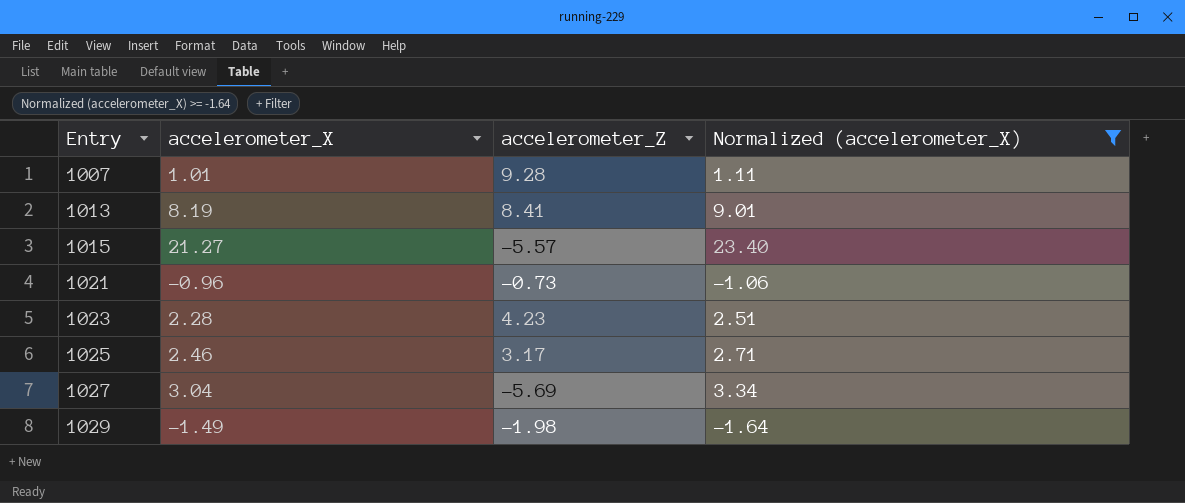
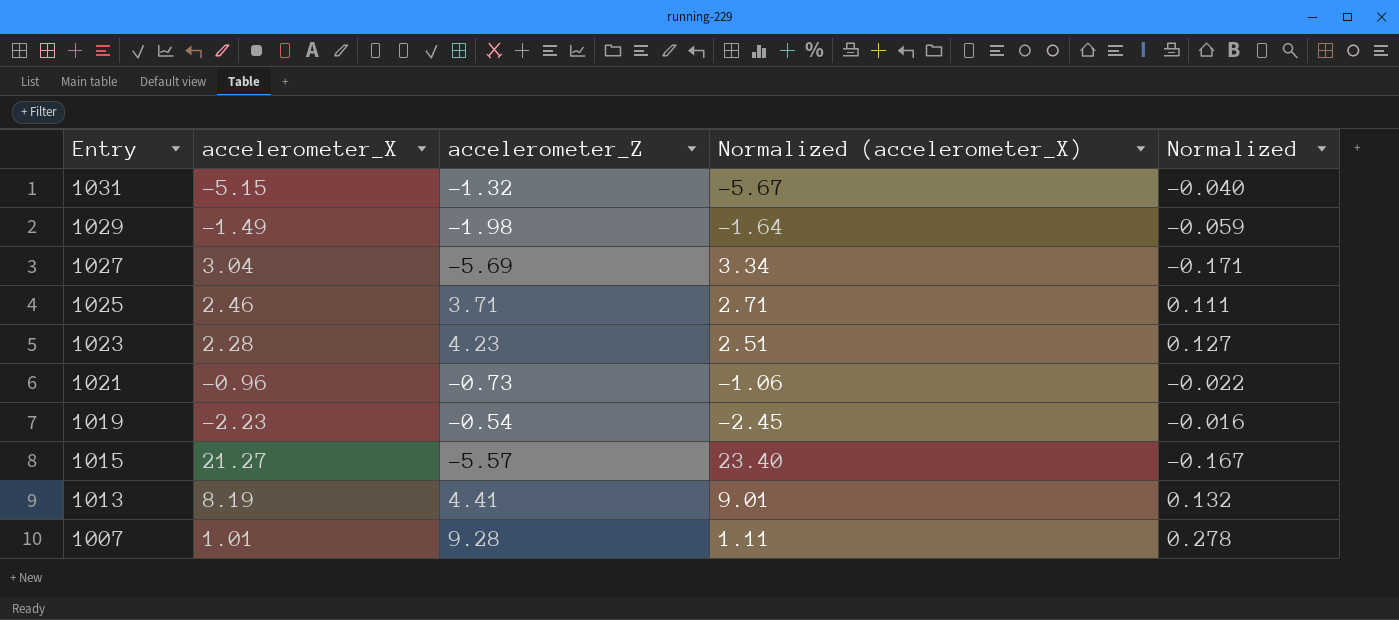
filter: Normalized (accelerometer_X) >= -1.64 -> none
row order: Entry ascending -> Entry descending
column Normalized | formula: none -> [accelerometer_Z] * 0.03
1025 | accelerometer_Z: 3.17 -> 3.71
1013 | accelerometer_Z: 8.41 -> 4.41

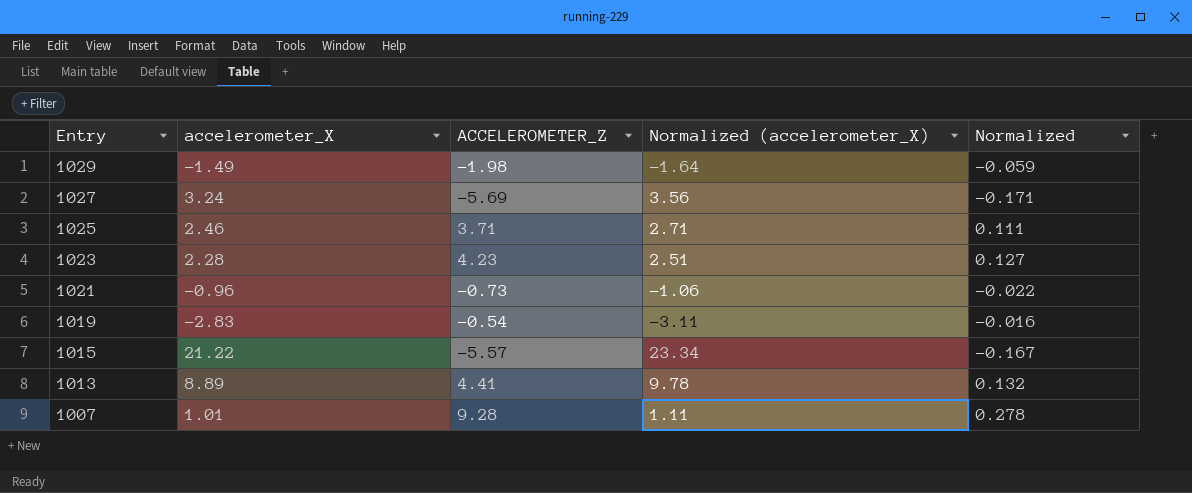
column name: accelerometer_Z -> ACCELEROMETER_Z
row 1031: -5.15 | -1.32 | -5.67 | -0.040 -> none
1027 | accelerometer_X: 3.04 -> 3.24
1027 | Normalized (accelerometer_X): 3.34 -> 3.56
1019 | accelerometer_X: -2.23 -> -2.83
1019 | Normalized (accelerometer_X): -2.45 -> -3.11
1015 | accelerometer_X: 21.27 -> 21.22
1015 | Normalized (accelerometer_X): 23.40 -> 23.34
1013 | accelerometer_X: 8.19 -> 8.89
1013 | Normalized (accelerometer_X): 9.01 -> 9.78

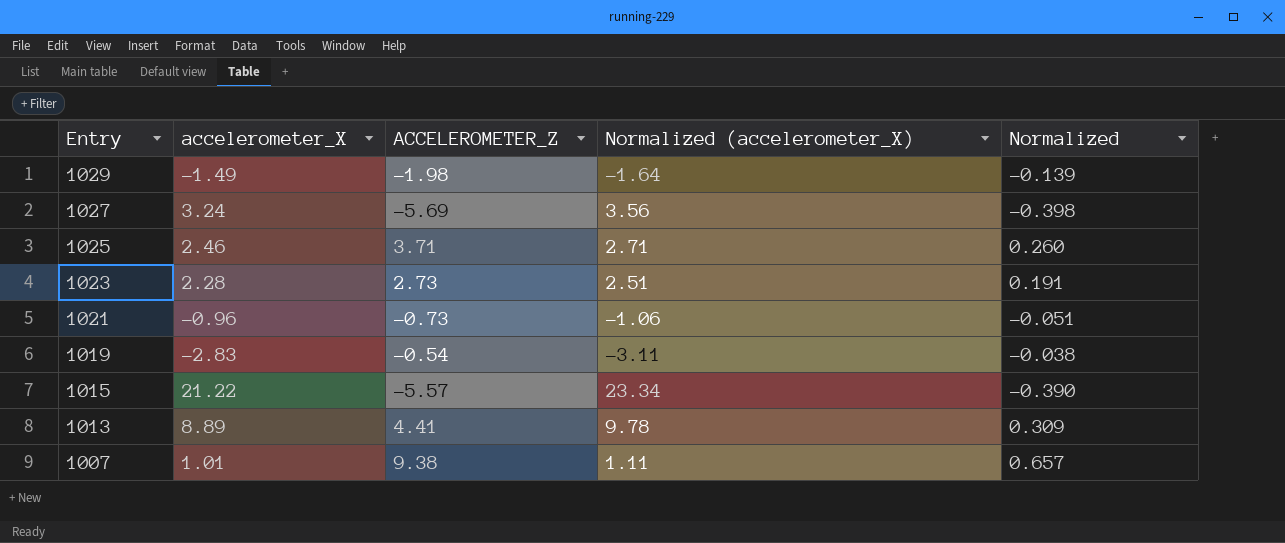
column Normalized | formula: [ACCELEROMETER_Z] * 0.03 -> [ACCELEROMETER_Z] * 0.07
1023 | ACCELEROMETER_Z: 4.23 -> 2.73
1007 | ACCELEROMETER_Z: 9.28 -> 9.38

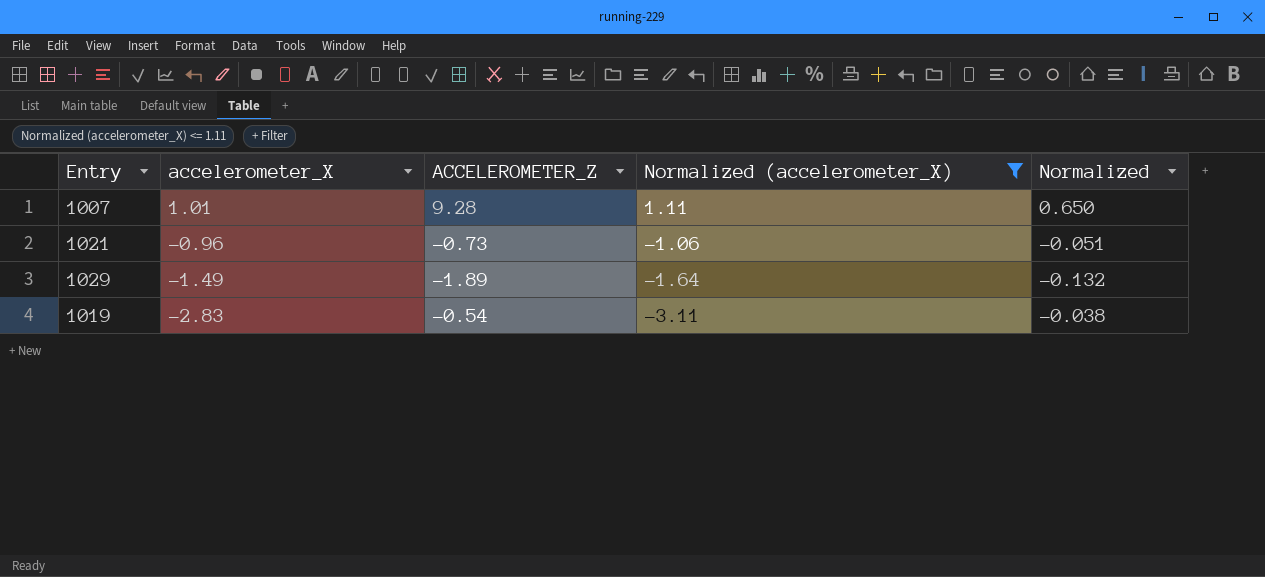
filter: none -> Normalized (accelerometer_X) <= 1.11
row order: Entry descending -> accelerometer_X descending
1007 | ACCELEROMETER_Z: 9.38 -> 9.28
1007 | Normalized: 0.657 -> 0.650
1029 | ACCELEROMETER_Z: -1.98 -> -1.89
1029 | Normalized: -0.139 -> -0.132

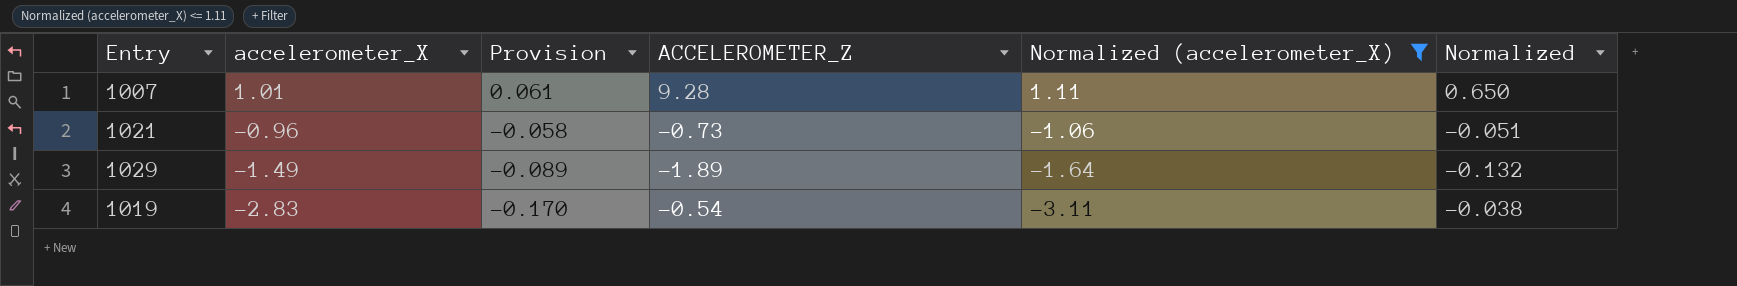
column Provision | formula: none -> [accelerometer_X] * 0.06

